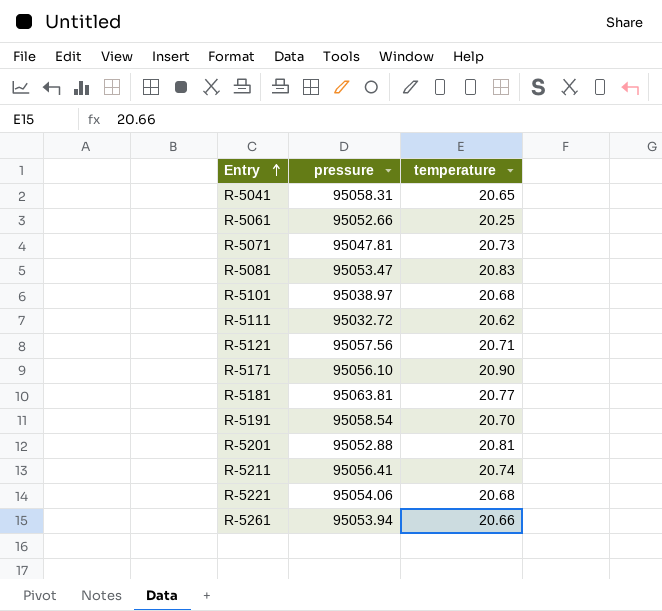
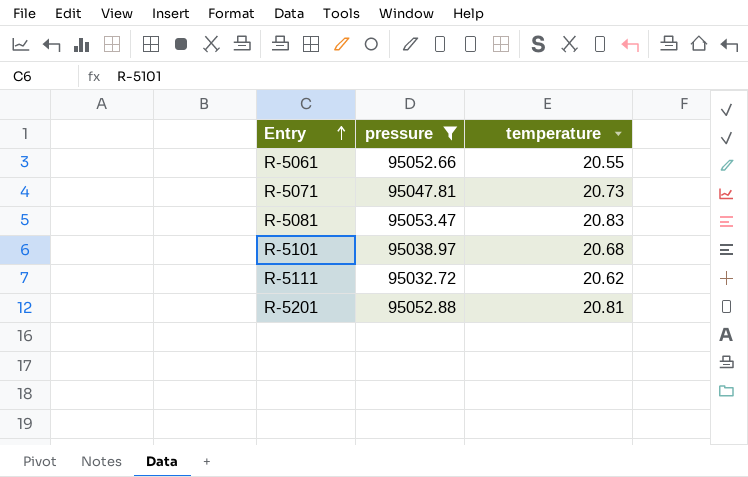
filter: none -> pressure <= 95053.47
R-5061 | temperature: 20.25 -> 20.55

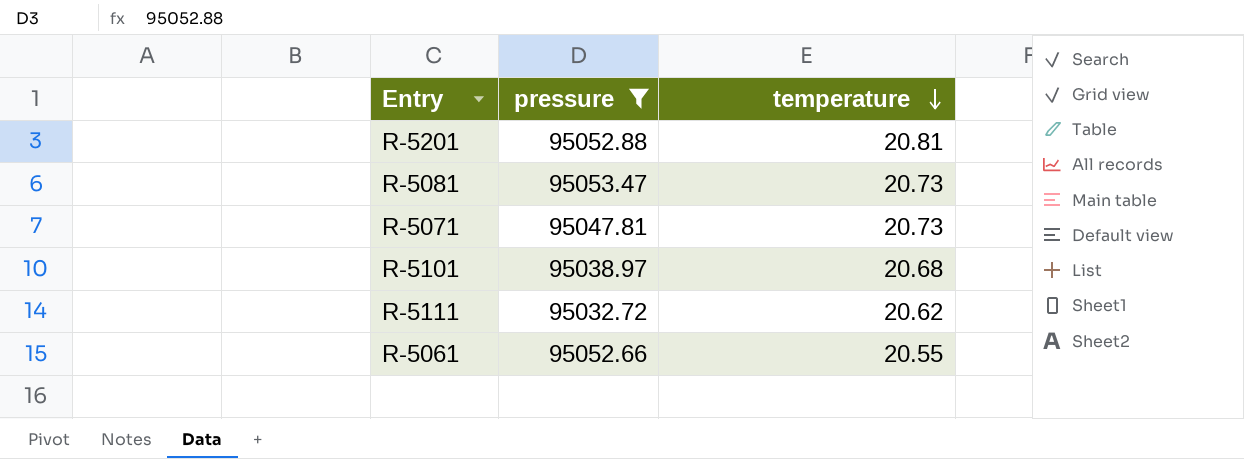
row order: Entry ascending -> temperature descending
R-5081 | temperature: 20.83 -> 20.73

